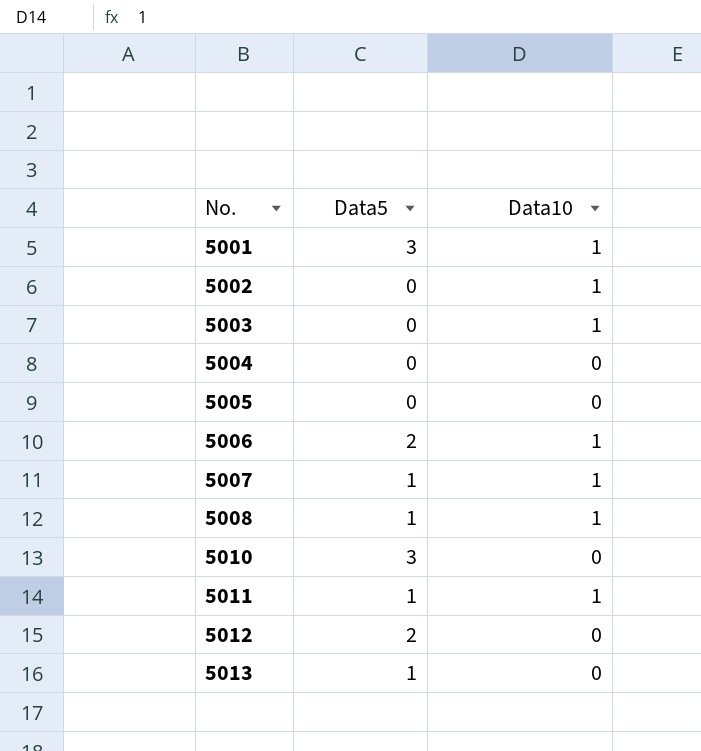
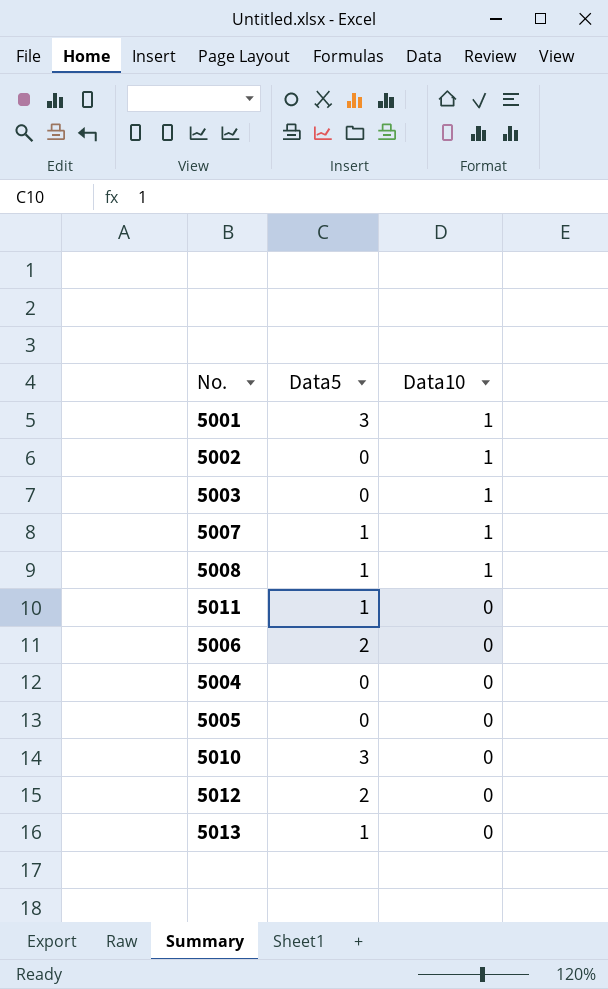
row order: No. ascending -> Data10 descending
5011 | Data10: 1 -> 0
5006 | Data10: 1 -> 0

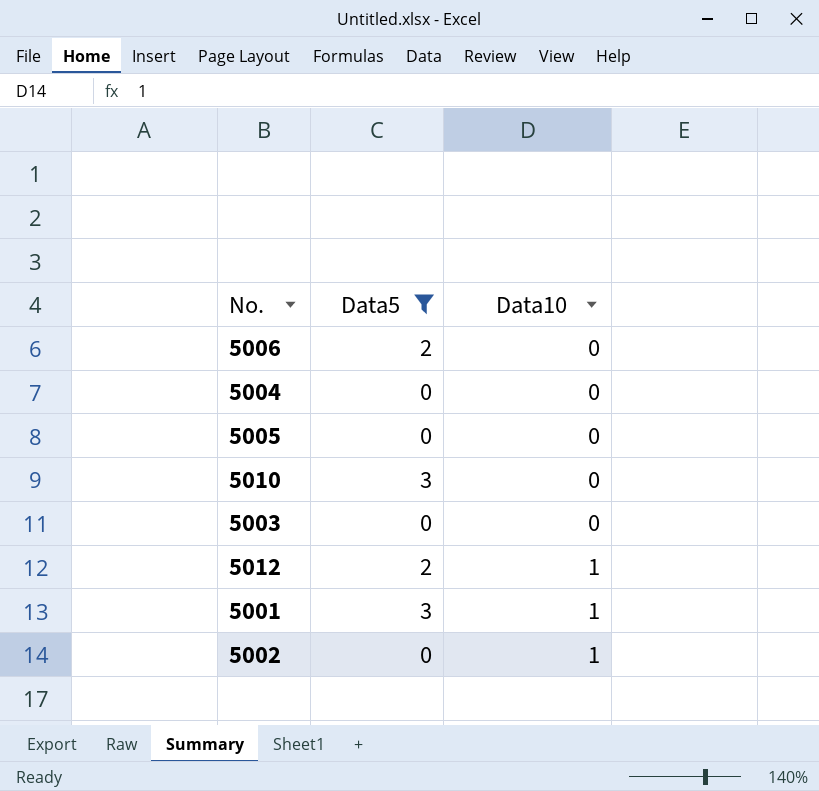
filter: none -> Data5 != 1
row order: Data10 descending -> Data10 ascending
5003 | Data10: 1 -> 0
5012 | Data10: 0 -> 1

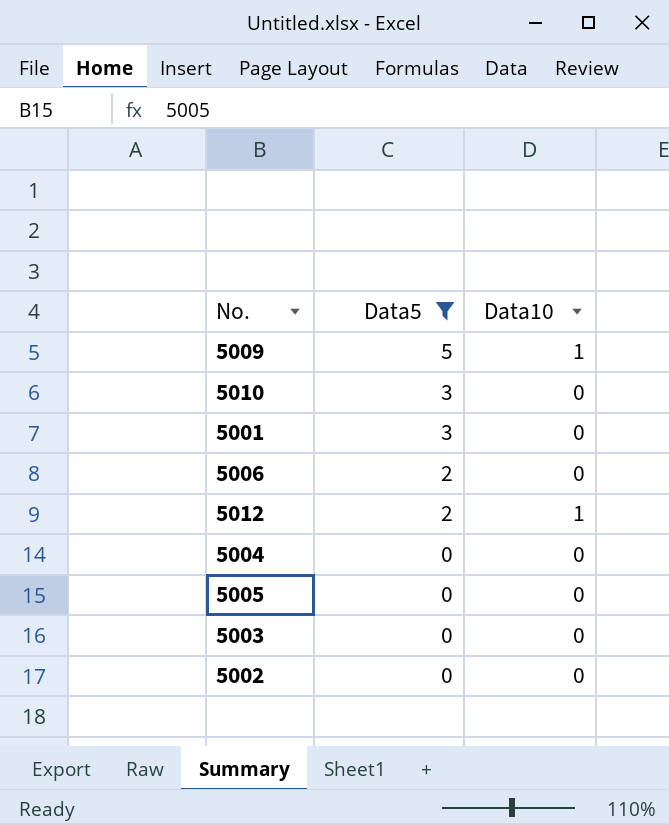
row order: Data10 ascending -> Data5 descending
row 5009: none -> 5 | 1
5001 | Data10: 1 -> 0
5002 | Data10: 1 -> 0

